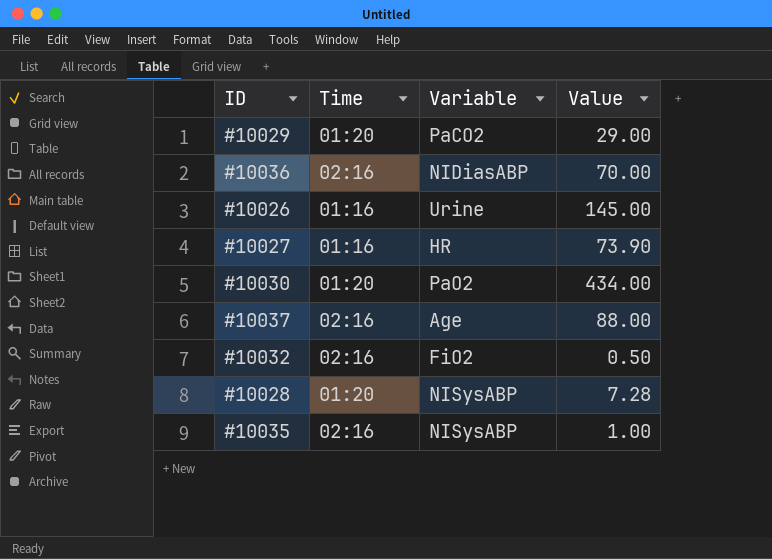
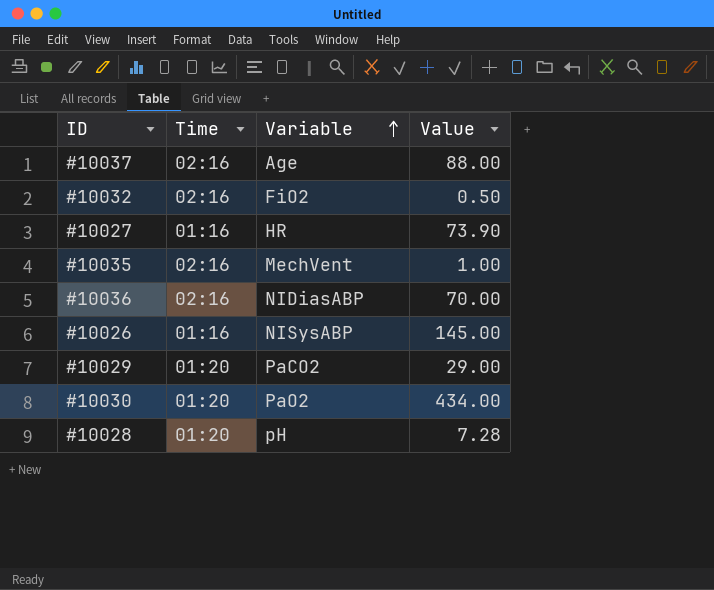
row order: none -> Variable ascending
#10035 | Variable: NISysABP -> MechVent
#10026 | Variable: Urine -> NISysABP
#10028 | Variable: NISysABP -> pH

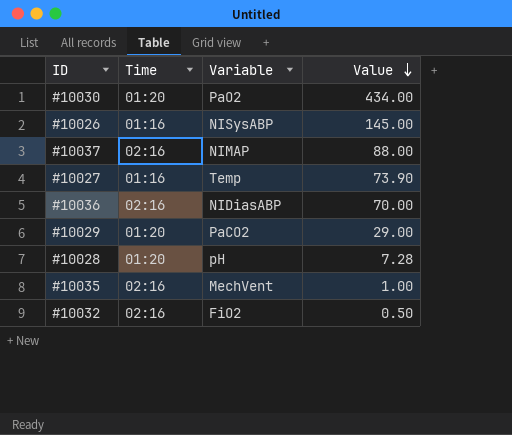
row order: Variable ascending -> Value descending
#10037 | Variable: Age -> NIMAP
#10027 | Variable: HR -> Temp

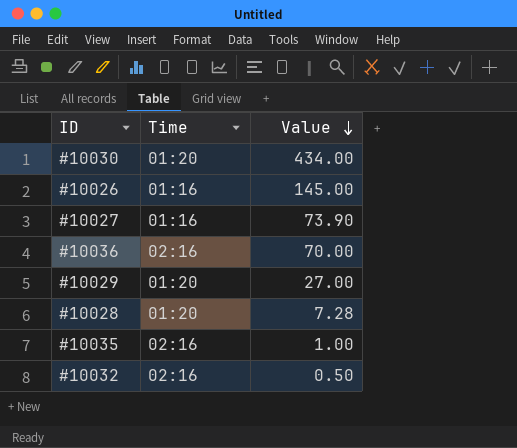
column Variable | position: 3 -> none
row #10037: 02:16 | NIMAP | 88.00 -> none
#10029 | Value: 29.00 -> 27.00

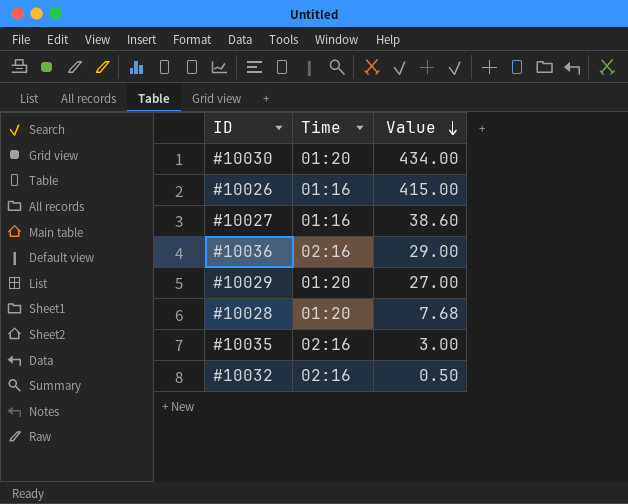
#10026 | Value: 145.00 -> 415.00
#10027 | Value: 73.90 -> 38.60
#10036 | Value: 70.00 -> 29.00
#10028 | Value: 7.28 -> 7.68
#10035 | Value: 1.00 -> 3.00

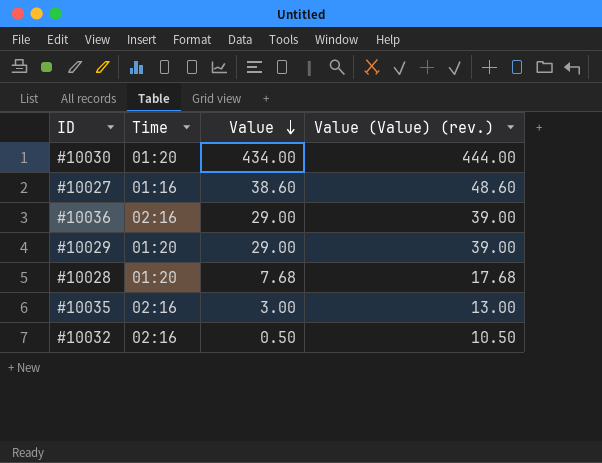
column Value (Value) (rev.) | formula: none -> [Value] + 10
row #10026: 01:16 | 415.00 -> none
#10029 | Value: 27.00 -> 29.00

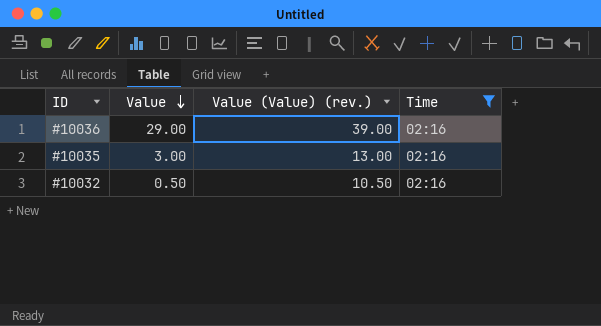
filter: none -> Time = 02:16
column Time | position: 2 -> 4

